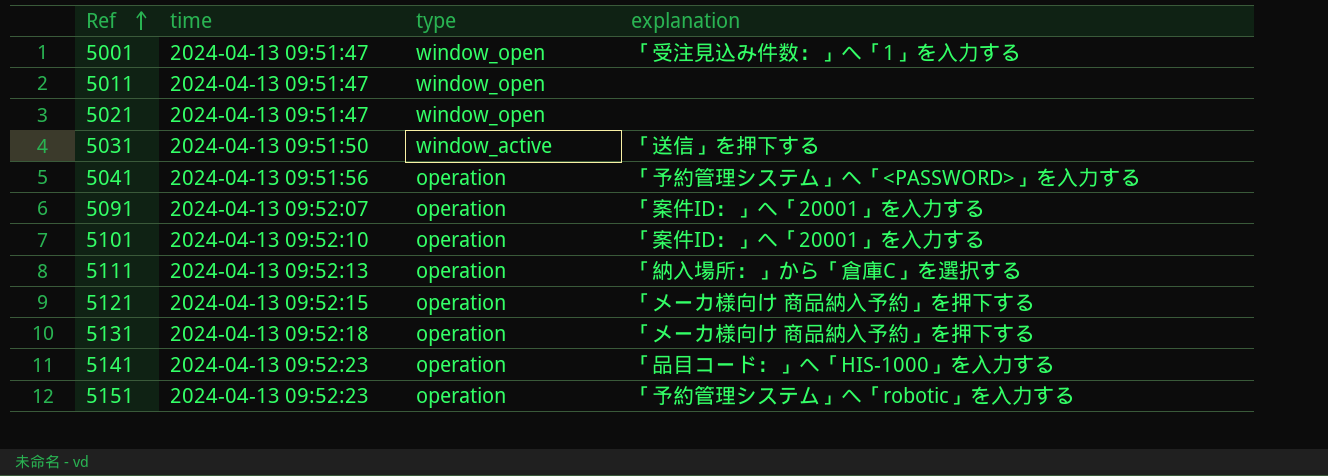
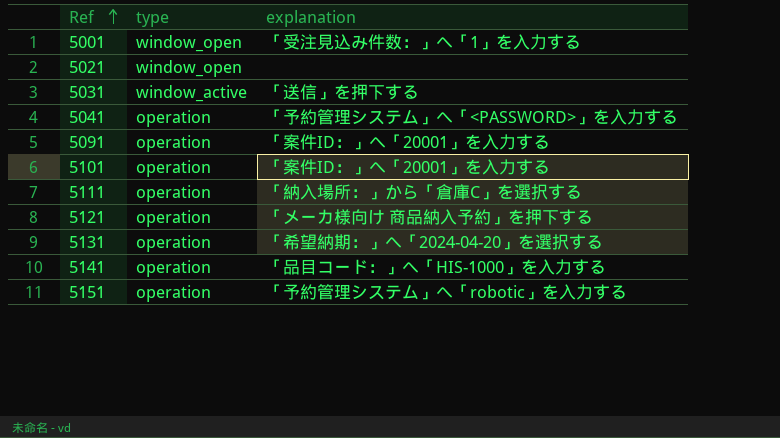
column time | position: 2 -> none
row 5011: 2024-04-13 09:51:47 | window_open | none -> none
5131 | explanation: 「メーカ様向け 商品納入予約」を押下する -> 「希望納期：」へ「2024-04-20」を選択する

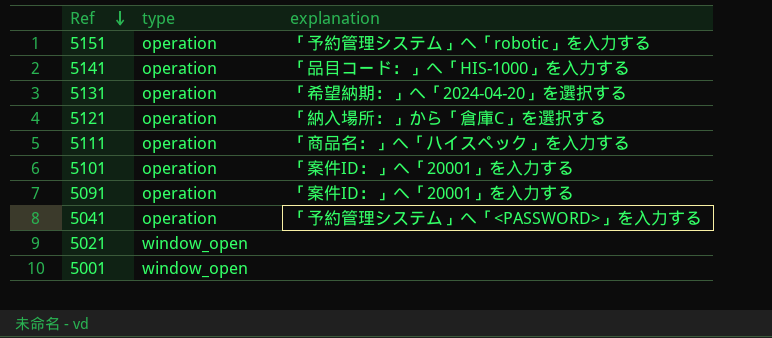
row order: Ref ascending -> Ref descending
row 5031: window_active | 「送信」を押下する -> none
5121 | explanation: 「メーカ様向け 商品納入予約」を押下する -> 「納入場所：」から「倉庫C」を選択する
5111 | explanation: 「納入場所：」から「倉庫C」を選択する -> 「商品名：」へ「ハイスペック」を入力する
5001 | explanation: 「受注見込み件数：」へ「1」を入力する -> none

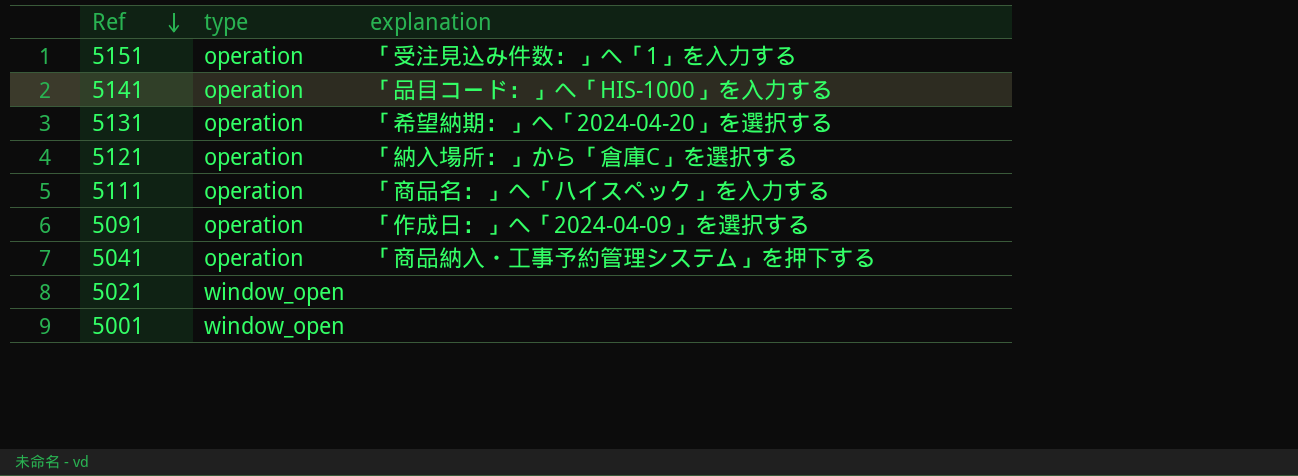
row 5101: operation | 「案件ID：」へ「20001」を入力する -> none
5151 | explanation: 「予約管理システム」へ「robotic」を入力する -> 「受注見込み件数：」へ「1」を入力する
5091 | explanation: 「案件ID：」へ「20001」を入力する -> 「作成日：」へ「2024-04-09」を選択する
5041 | explanation: 「予約管理システム」へ「<PASSWORD>」を入力する -> 「商品納入・工事予約管理システム」を押下する

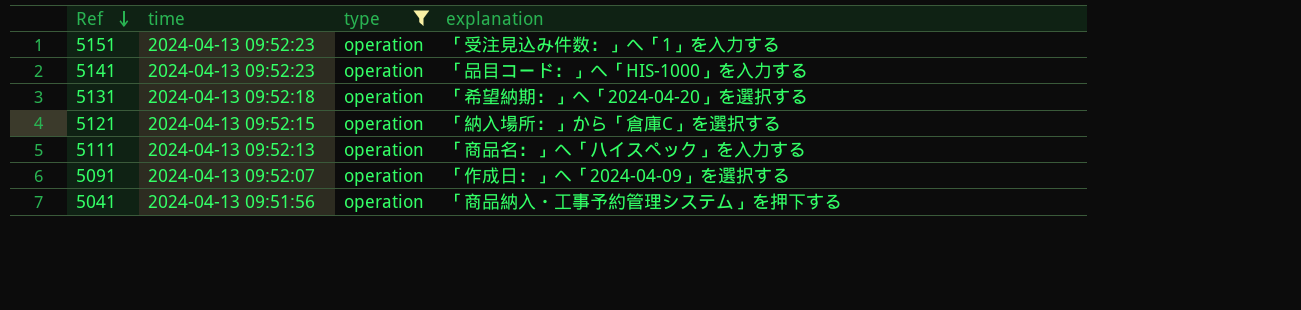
filter: none -> type = operation
column time | position: none -> 2

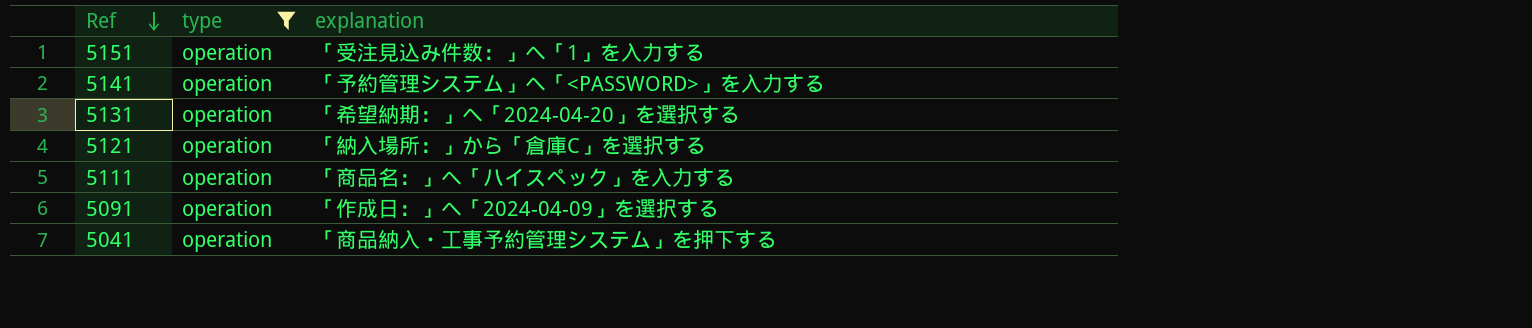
column time | position: 2 -> none
5141 | explanation: 「品目コード：」へ「HIS-1000」を入力する -> 「予約管理システム」へ「<PASSWORD>」を入力する

